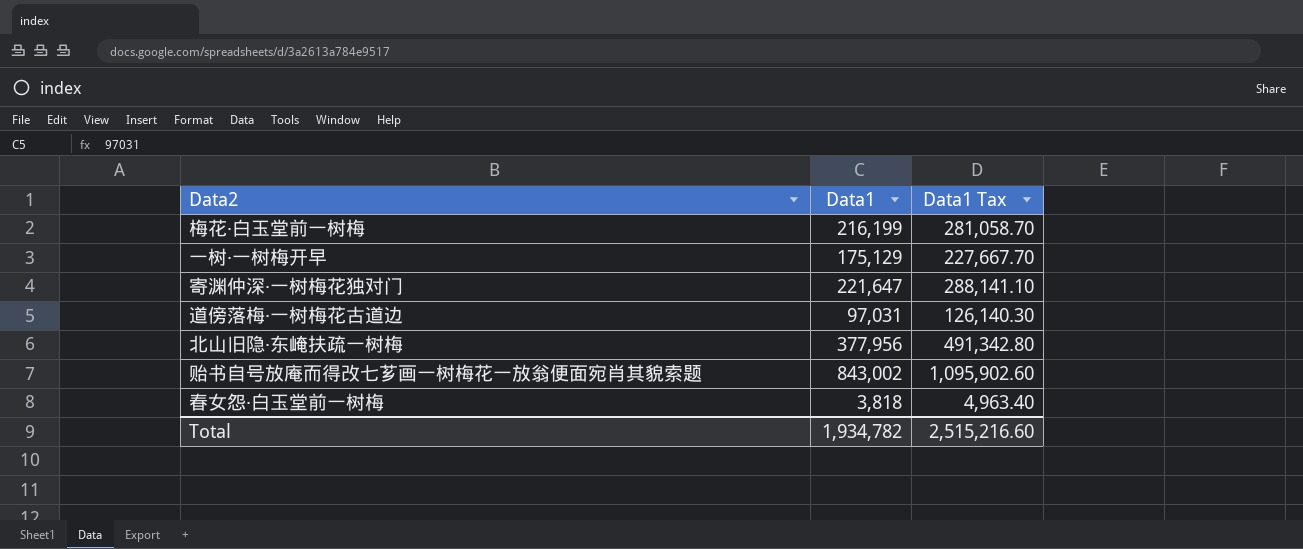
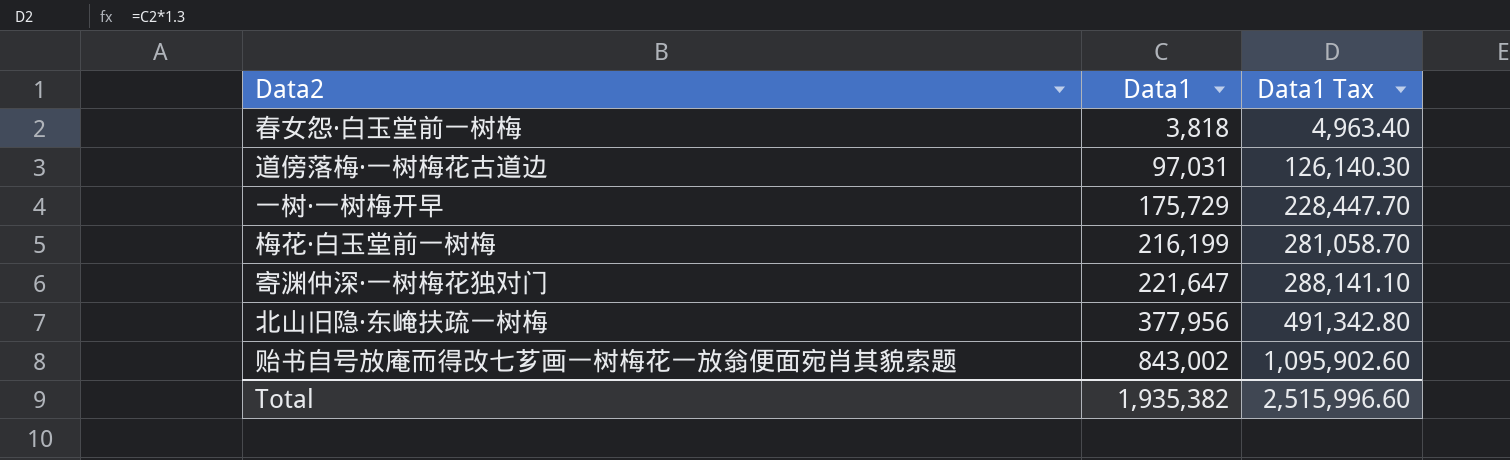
row order: none -> Data1 ascending
一树·一树梅开早 | Data1: 175,129 -> 175,729
一树·一树梅开早 | Data1 Tax: 227,667.70 -> 228,447.70
Total | Data1: 1,934,782 -> 1,935,382
Total | Data1 Tax: 2,515,216.60 -> 2,515,996.60

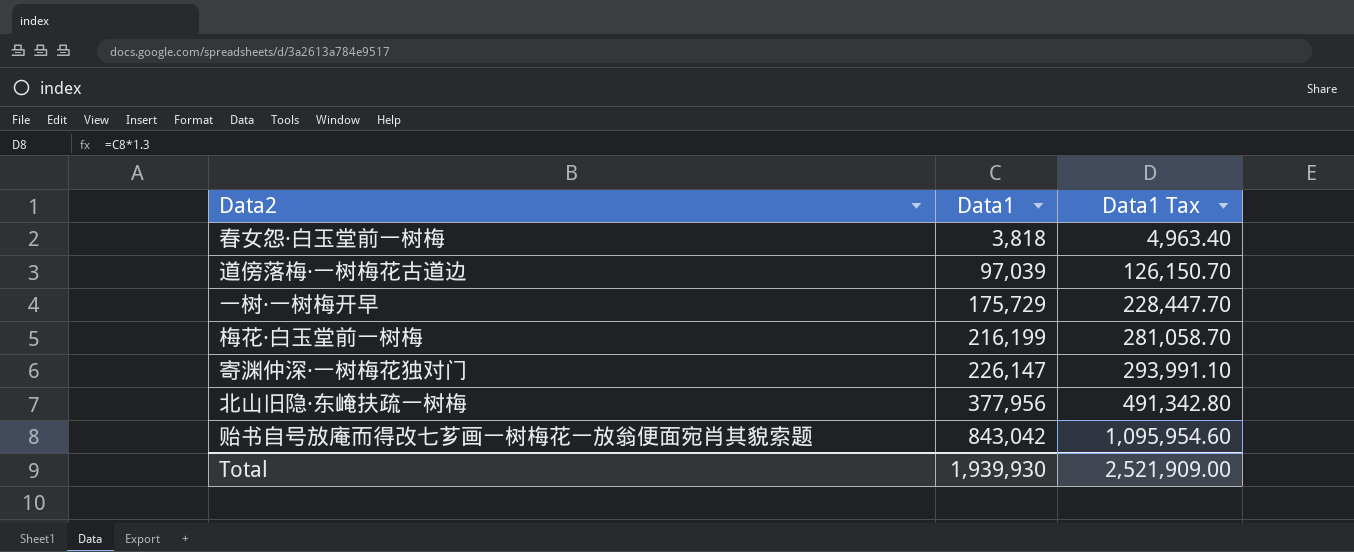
道傍落梅·一树梅花古道边 | Data1: 97,031 -> 97,039
道傍落梅·一树梅花古道边 | Data1 Tax: 126,140.30 -> 126,150.70
寄渊仲深·一树梅花独对门 | Data1: 221,647 -> 226,147
寄渊仲深·一树梅花独对门 | Data1 Tax: 288,141.10 -> 293,991.10
贻书自号放庵而得改七芗画一树梅花一放翁便面宛肖其貌索题 | Data1: 843,002 -> 843,042
贻书自号放庵而得改七芗画一树梅花一放翁便面宛肖其貌索题 | Data1 Tax: 1,095,902.60 -> 1,095,954.60
Total | Data1: 1,935,382 -> 1,939,930
Total | Data1 Tax: 2,515,996.60 -> 2,521,909.00

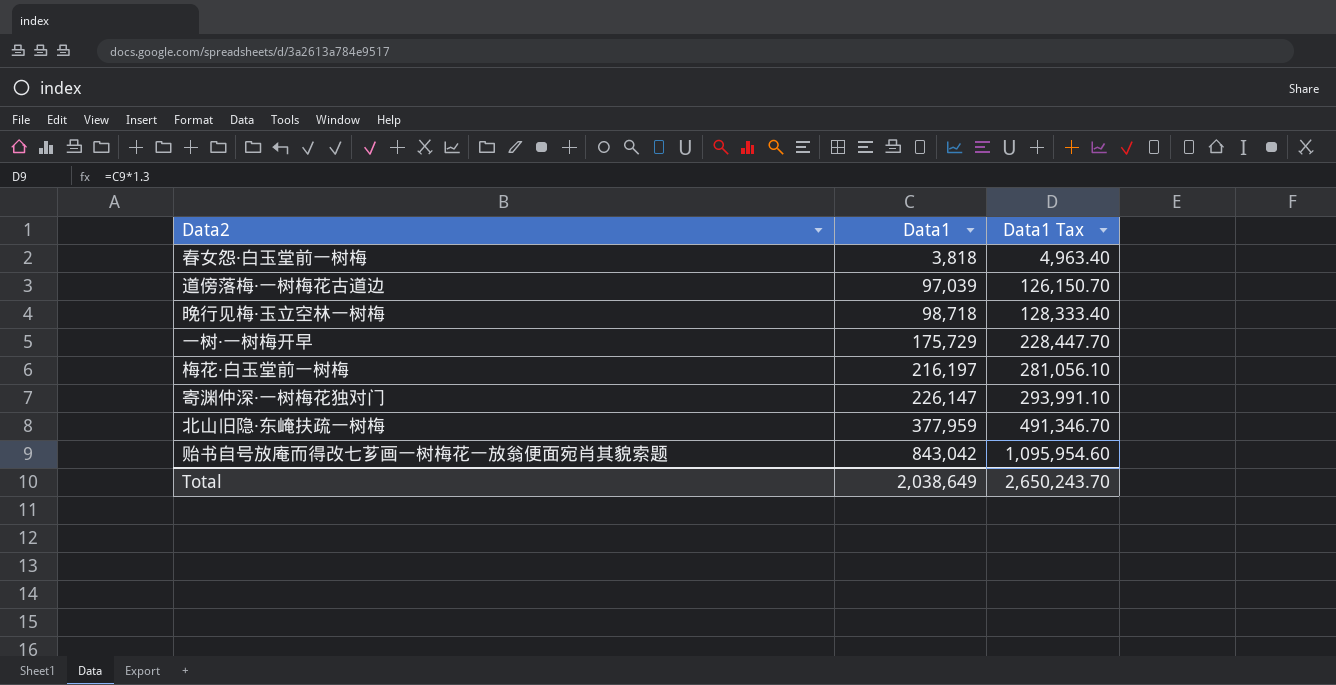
row 晚行见梅·玉立空林一树梅: none -> 98,718 | 128,333.40
梅花·白玉堂前一树梅 | Data1: 216,199 -> 216,197
梅花·白玉堂前一树梅 | Data1 Tax: 281,058.70 -> 281,056.10
北山旧隐·东崦扶疏一树梅 | Data1: 377,956 -> 377,959
北山旧隐·东崦扶疏一树梅 | Data1 Tax: 491,342.80 -> 491,346.70
Total | Data1: 1,939,930 -> 2,038,649
Total | Data1 Tax: 2,521,909.00 -> 2,650,243.70

